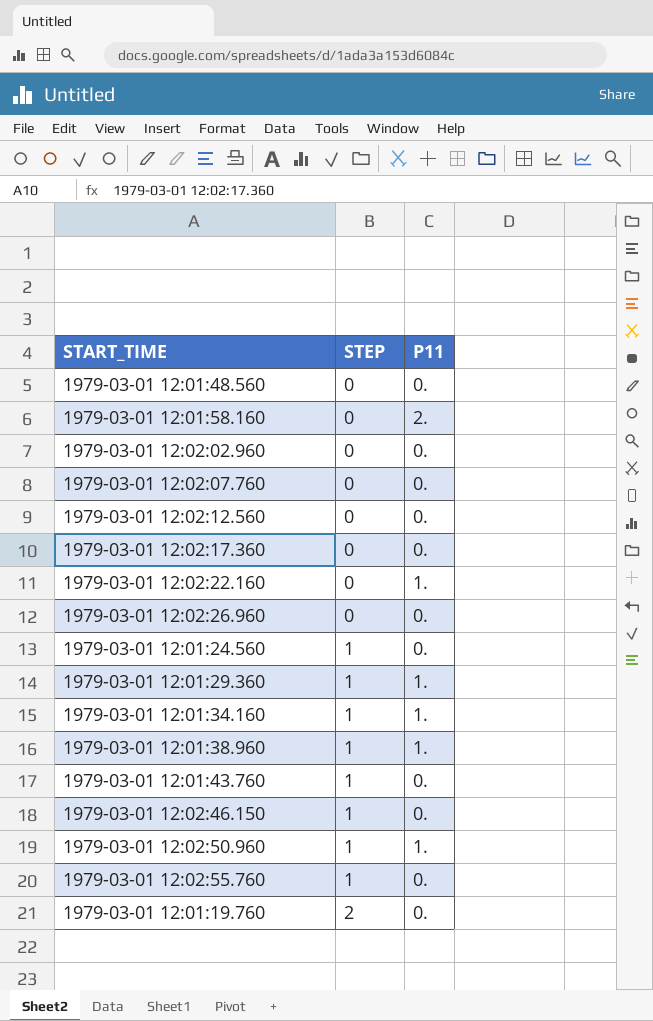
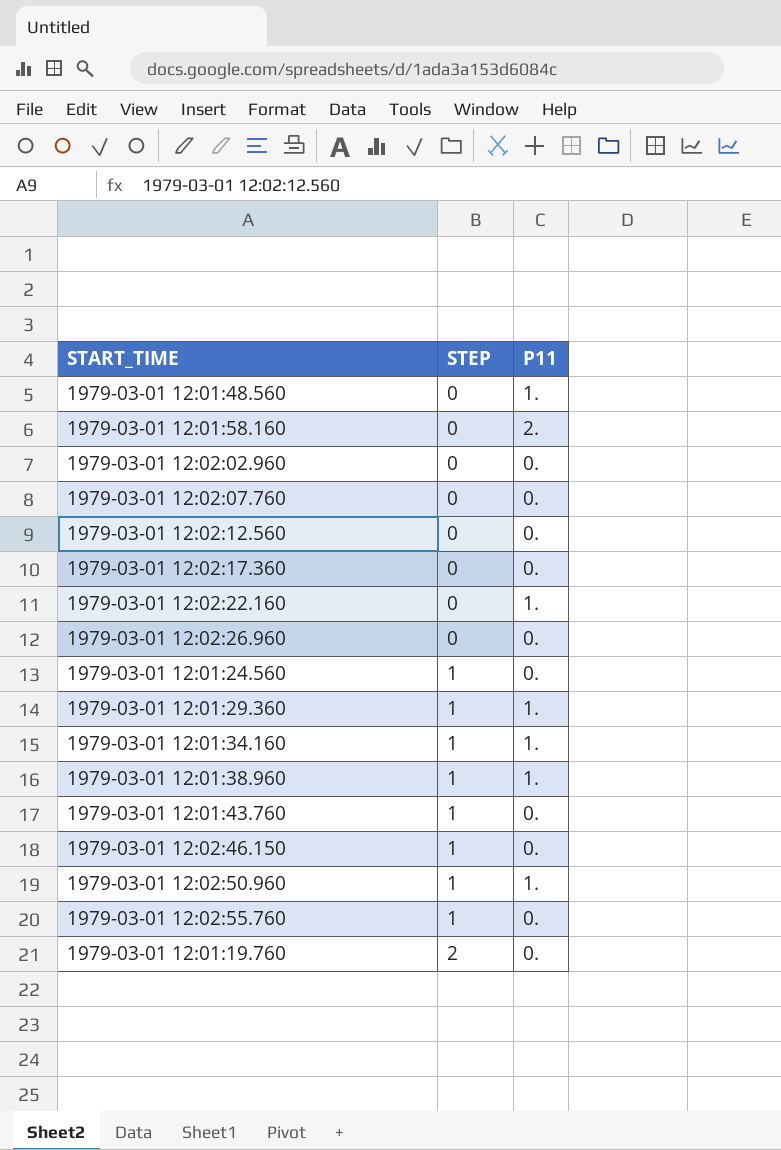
1979-03-01 12:01:48.560 | P11: 0. -> 1.

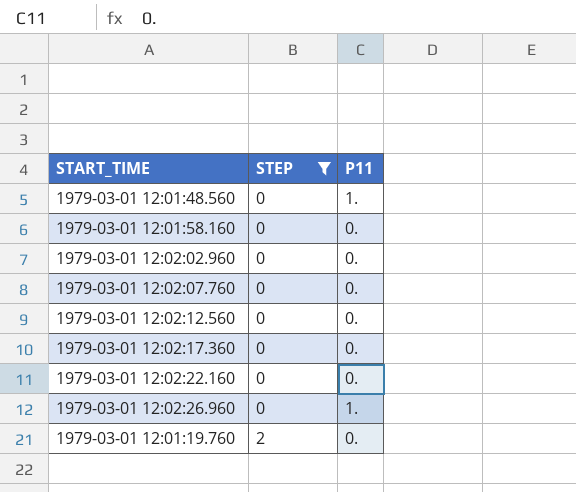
filter: none -> STEP != 1
1979-03-01 12:01:58.160 | P11: 2. -> 0.
1979-03-01 12:02:22.160 | P11: 1. -> 0.
1979-03-01 12:02:26.960 | P11: 0. -> 1.

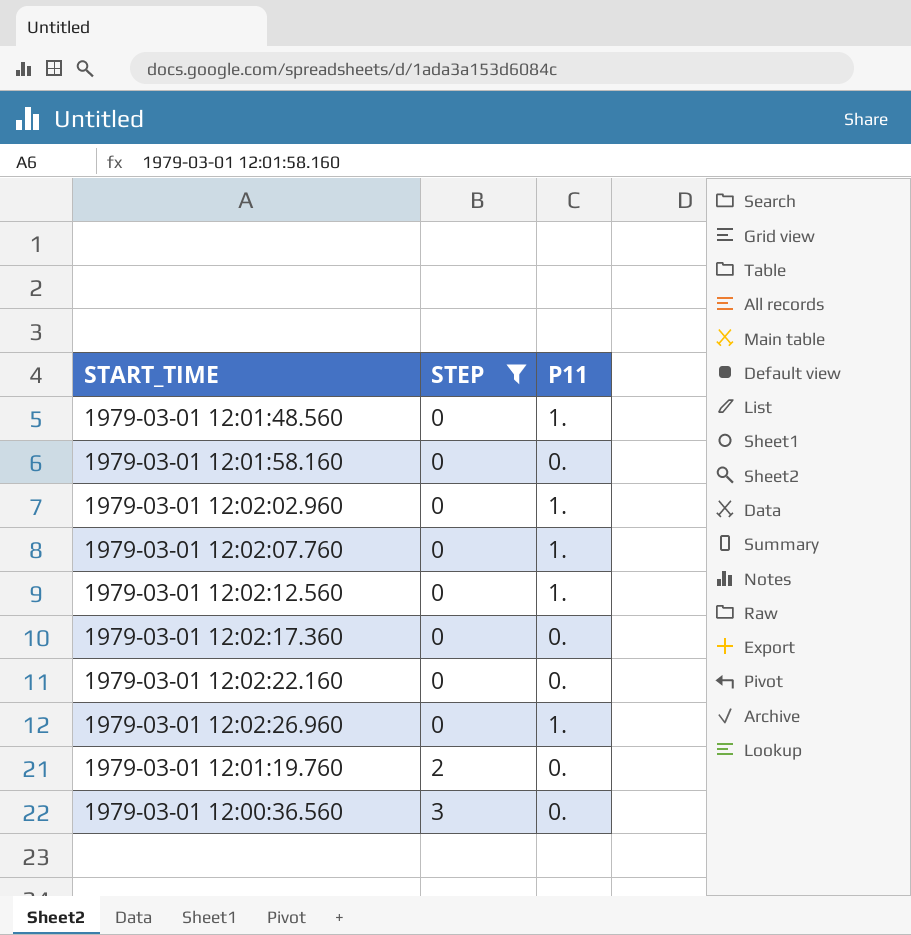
1979-03-01 12:02:02.960 | P11: 0. -> 1.
1979-03-01 12:02:07.760 | P11: 0. -> 1.
1979-03-01 12:02:12.560 | P11: 0. -> 1.
row 1979-03-01 12:00:36.560: none -> 3 | 0.

